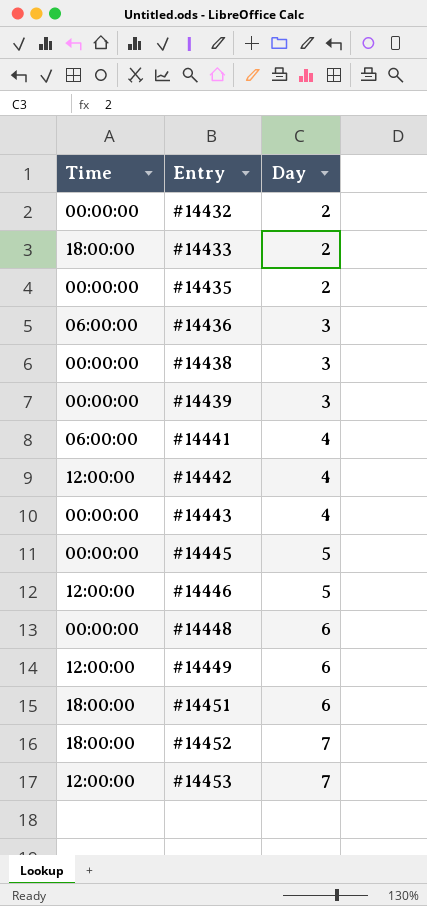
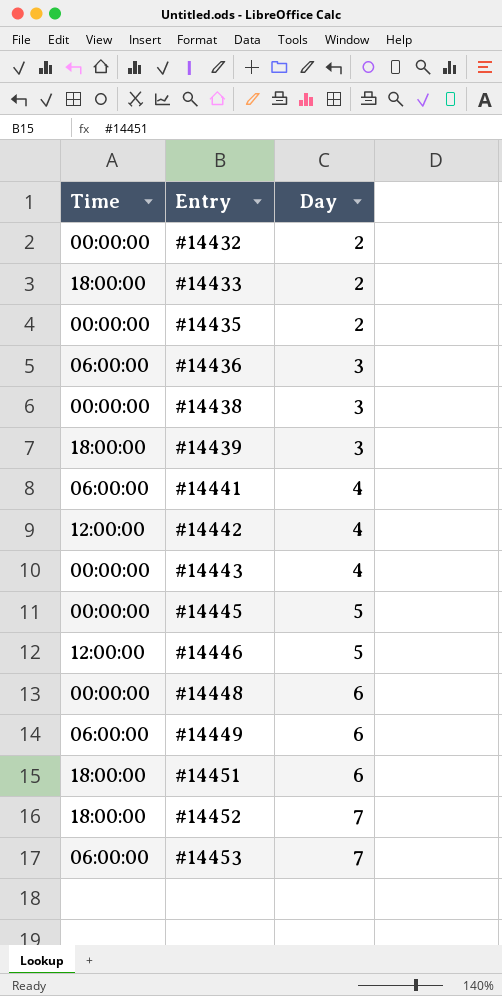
#14439 | Time: 00:00:00 -> 18:00:00
#14449 | Time: 12:00:00 -> 06:00:00
#14453 | Time: 12:00:00 -> 06:00:00

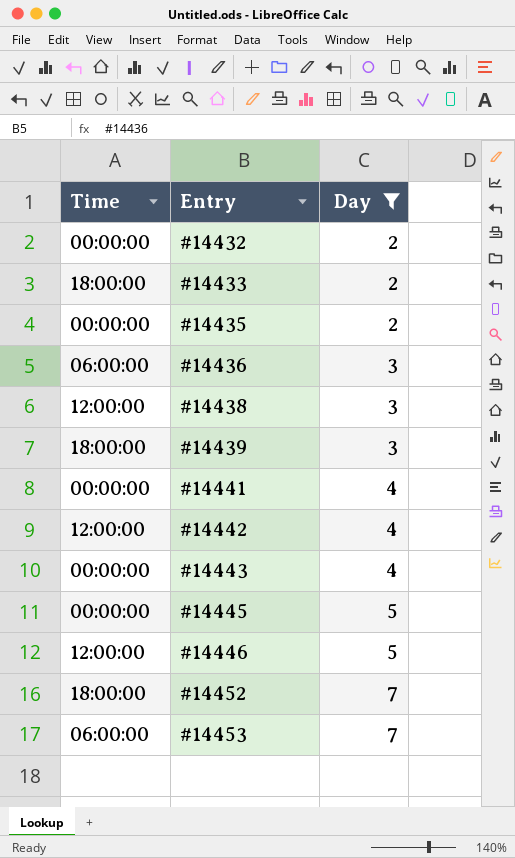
filter: none -> Day != 6
#14438 | Time: 00:00:00 -> 12:00:00
#14441 | Time: 06:00:00 -> 00:00:00

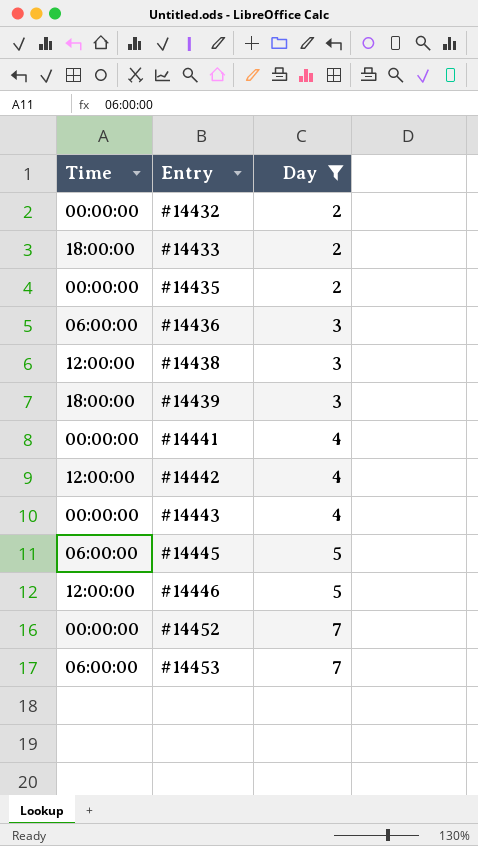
#14445 | Time: 00:00:00 -> 06:00:00
#14452 | Time: 18:00:00 -> 00:00:00

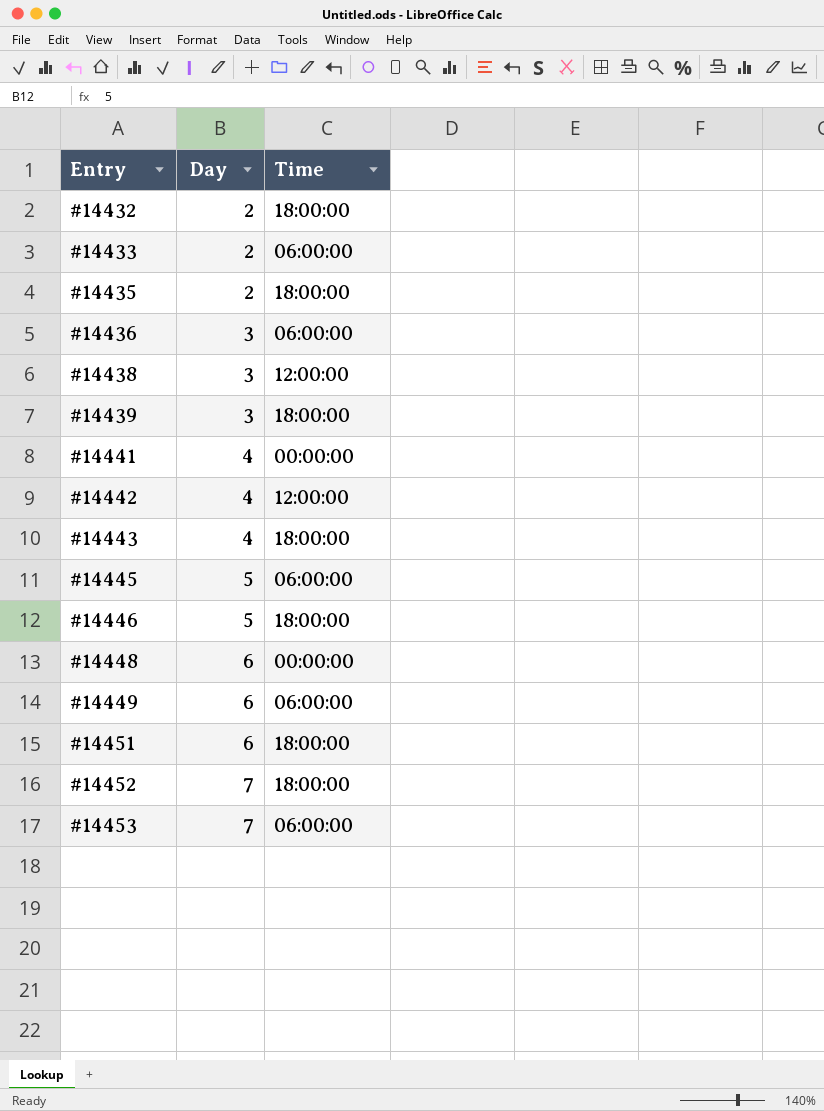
filter: Day != 6 -> none
column Time | position: 1 -> 3
#14432 | Time: 00:00:00 -> 18:00:00
#14433 | Time: 18:00:00 -> 06:00:00
#14435 | Time: 00:00:00 -> 18:00:00
#14443 | Time: 00:00:00 -> 18:00:00
#14446 | Time: 12:00:00 -> 18:00:00
#14452 | Time: 00:00:00 -> 18:00:00

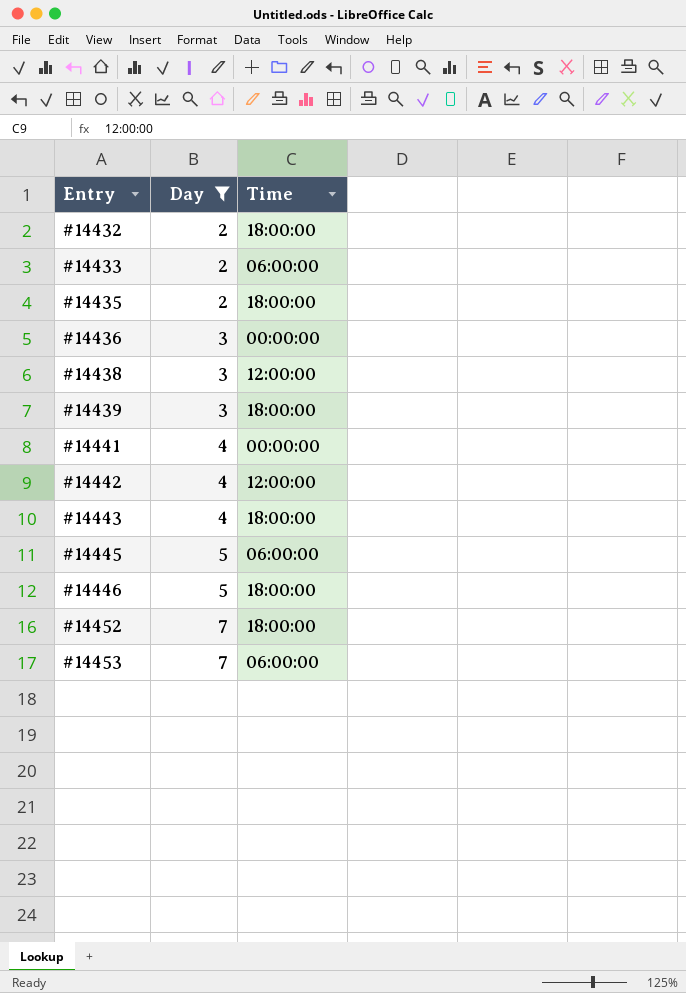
filter: none -> Day != 6
#14436 | Time: 06:00:00 -> 00:00:00

